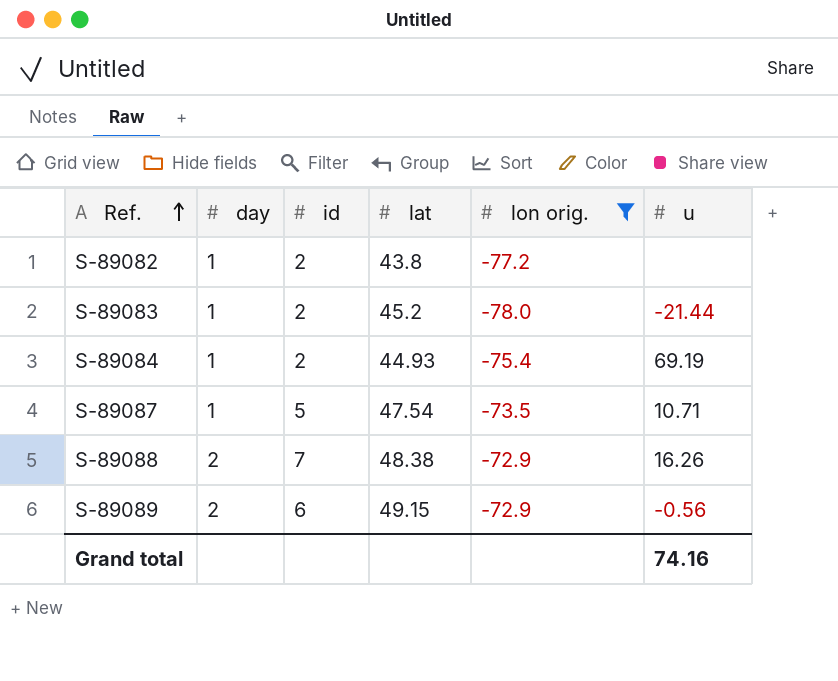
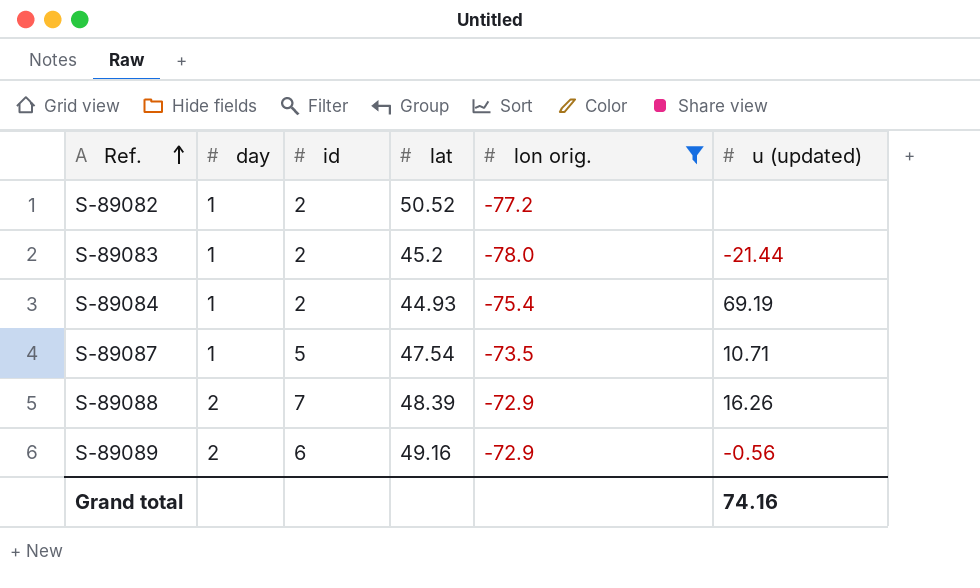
column name: u -> u (updated)
S-89082 | lat: 43.8 -> 50.52
S-89088 | lat: 48.38 -> 48.39
S-89089 | lat: 49.15 -> 49.16

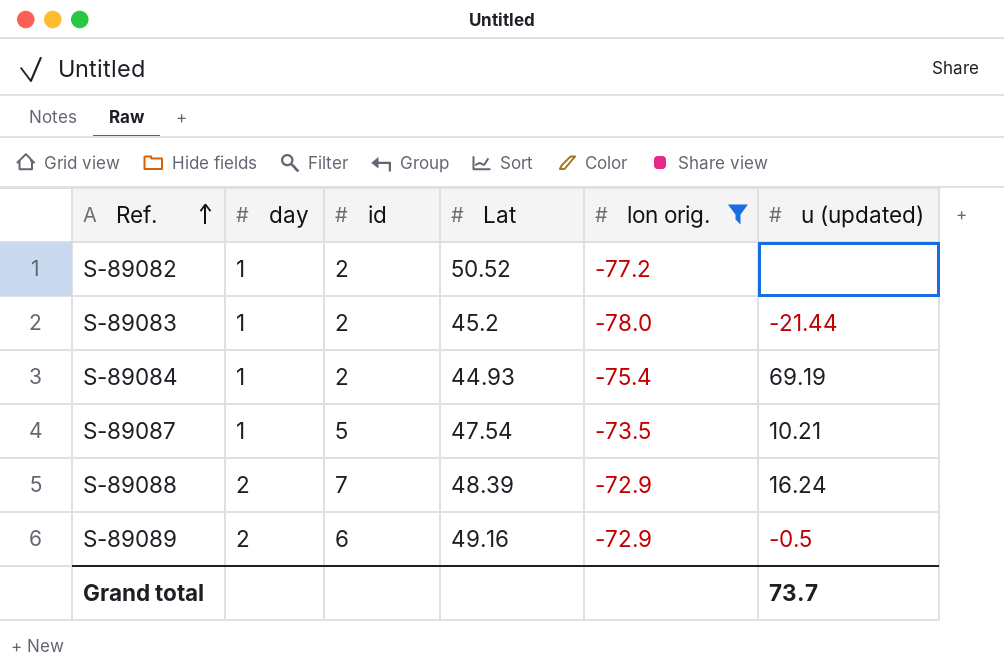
column name: lat -> Lat
S-89087 | u (updated): 10.71 -> 10.21
S-89088 | u (updated): 16.26 -> 16.24
S-89089 | u (updated): -0.56 -> -0.5
Grand total | u (updated): 74.16 -> 73.7

